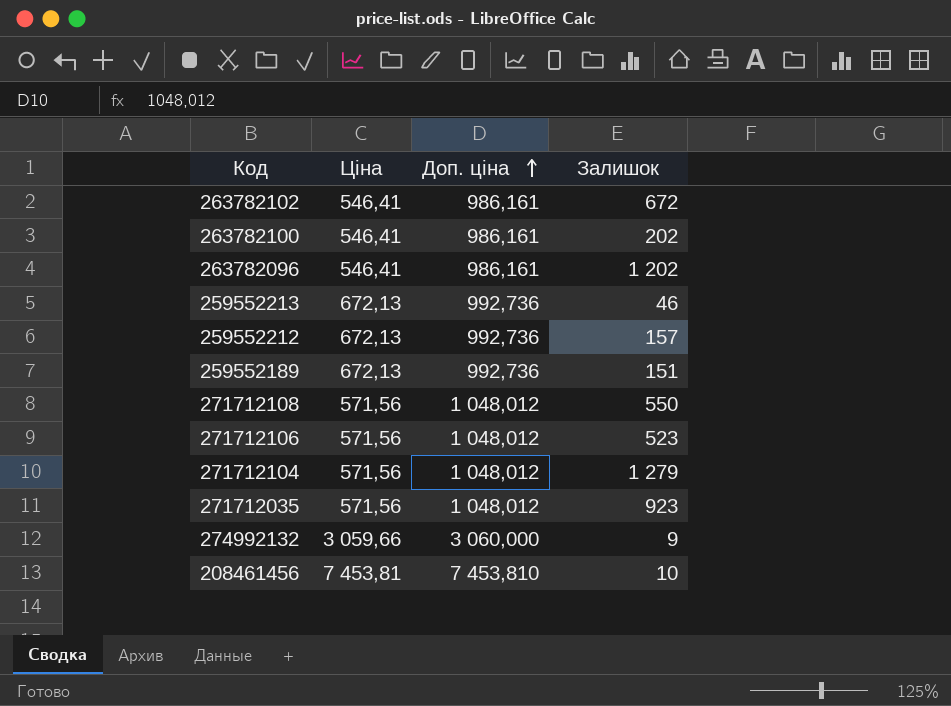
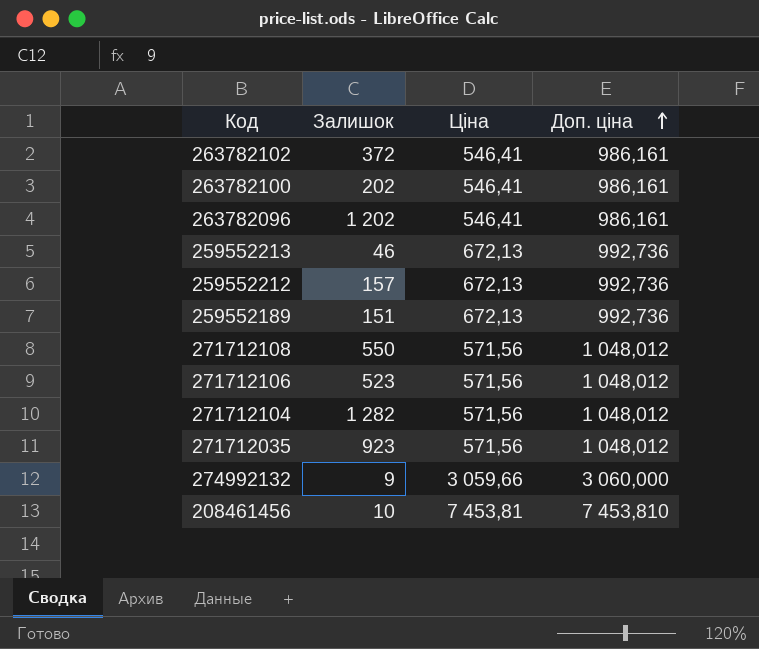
column Залишок | position: 4 -> 2
263782102 | Залишок: 672 -> 372
271712104 | Залишок: 1 279 -> 1 282

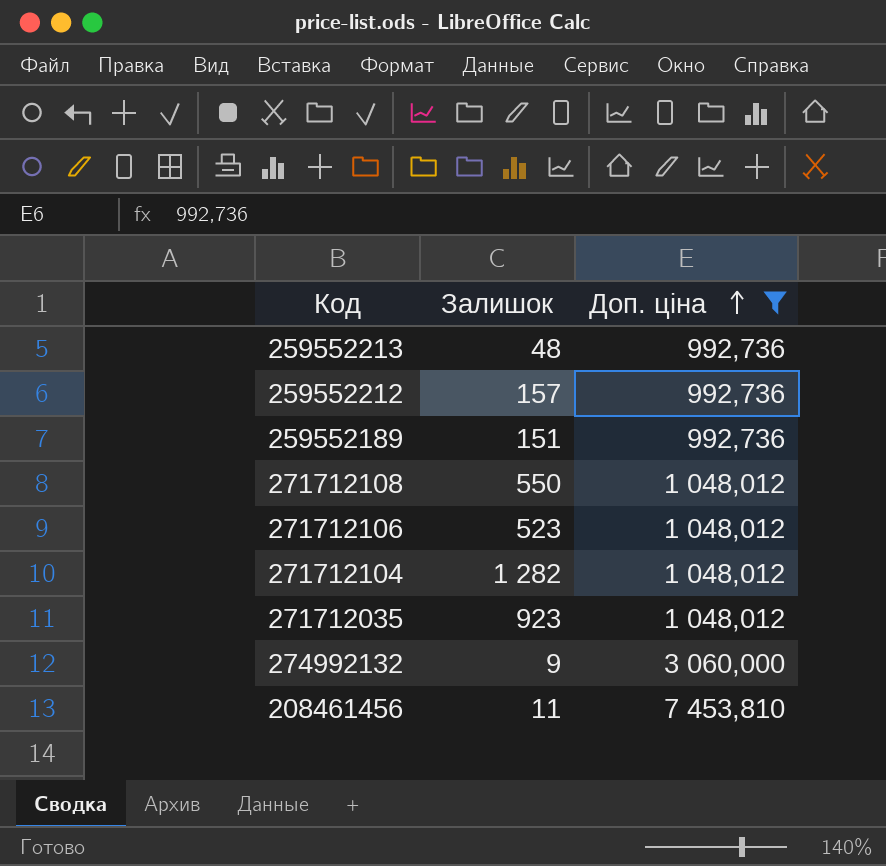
filter: none -> Доп. ціна != 986,161
column Ціна | position: 3 -> none
259552213 | Залишок: 46 -> 48
208461456 | Залишок: 10 -> 11

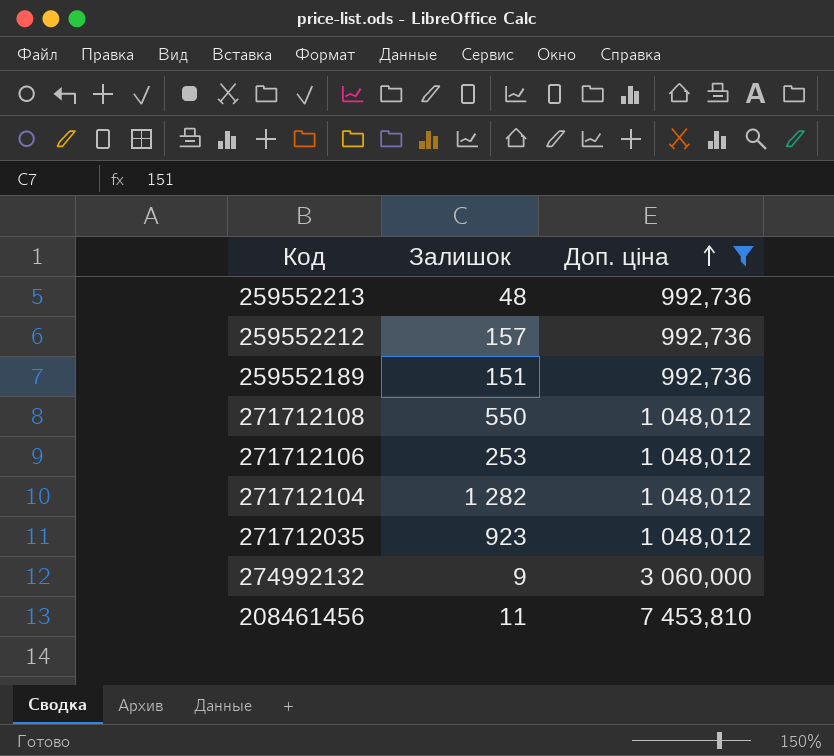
271712106 | Залишок: 523 -> 253

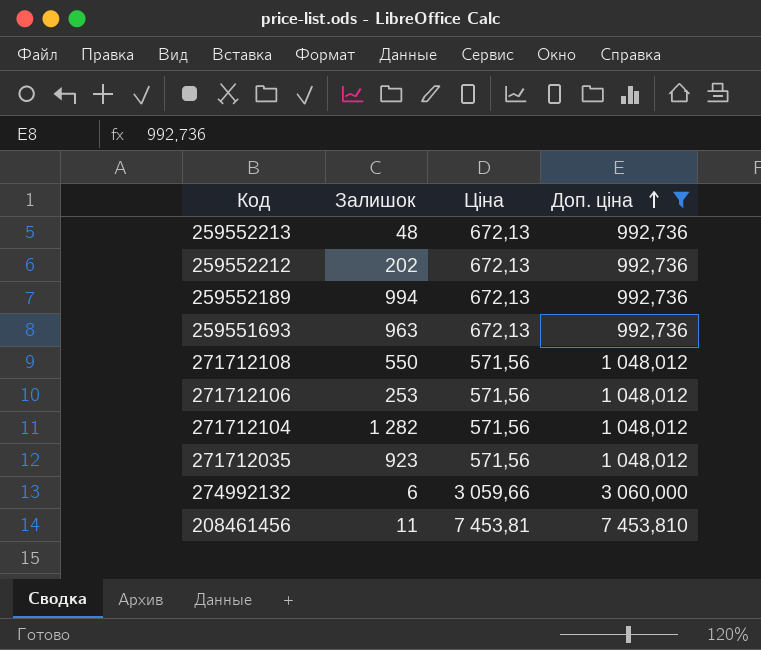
column Ціна | position: none -> 3
259552212 | Залишок: 157 -> 202
259552189 | Залишок: 151 -> 994
row 259551693: none -> 963 | 672,13 | 992,736
274992132 | Залишок: 9 -> 6

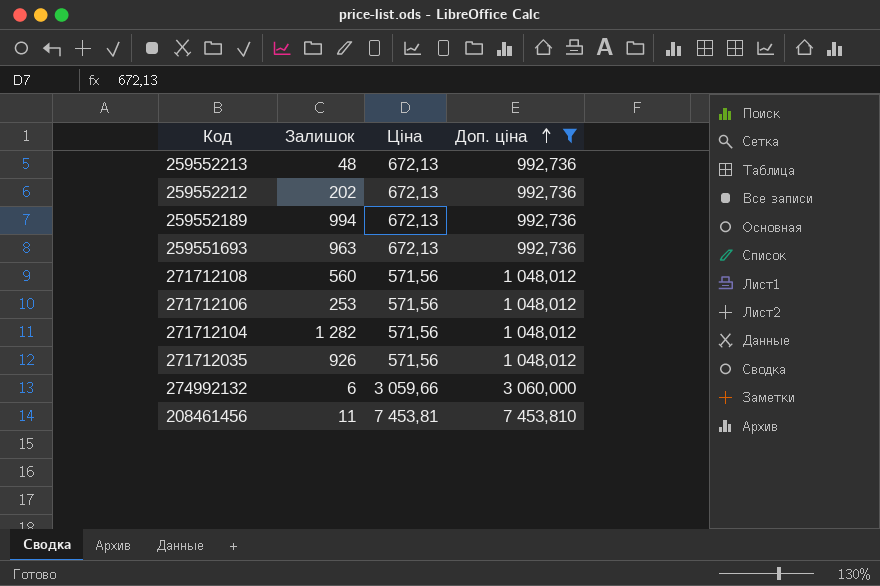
271712108 | Залишок: 550 -> 560
271712035 | Залишок: 923 -> 926

